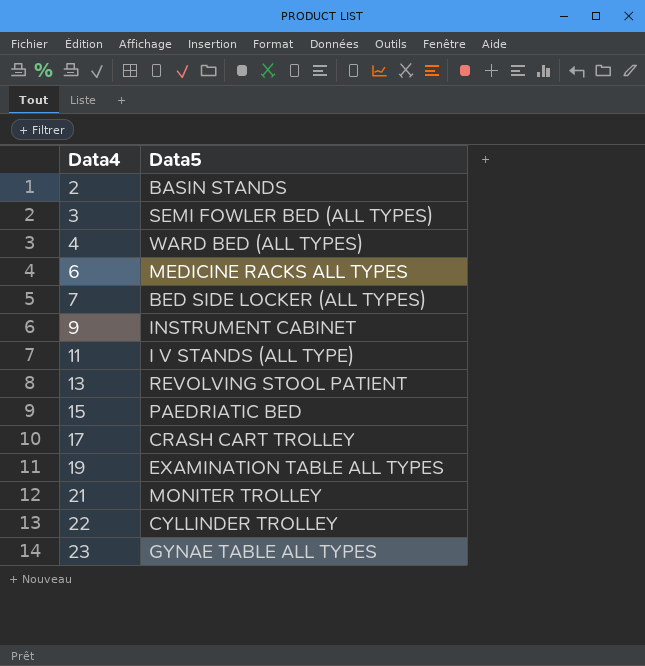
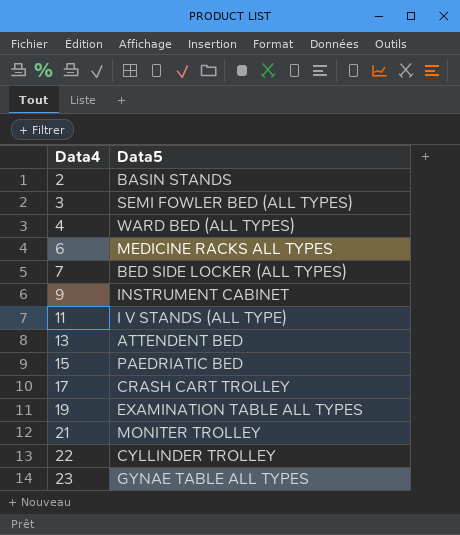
13 | Data5: REVOLVING STOOL PATIENT -> ATTENDENT BED

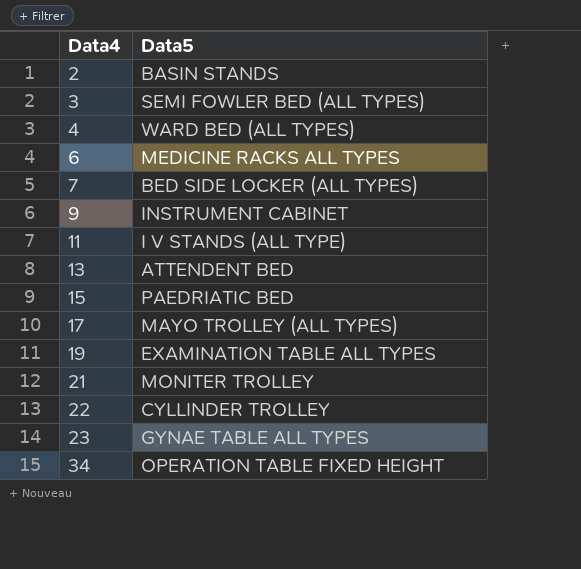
17 | Data5: CRASH CART TROLLEY -> MAYO TROLLEY (ALL TYPES)
row 34: none -> OPERATION TABLE FIXED HEIGHT

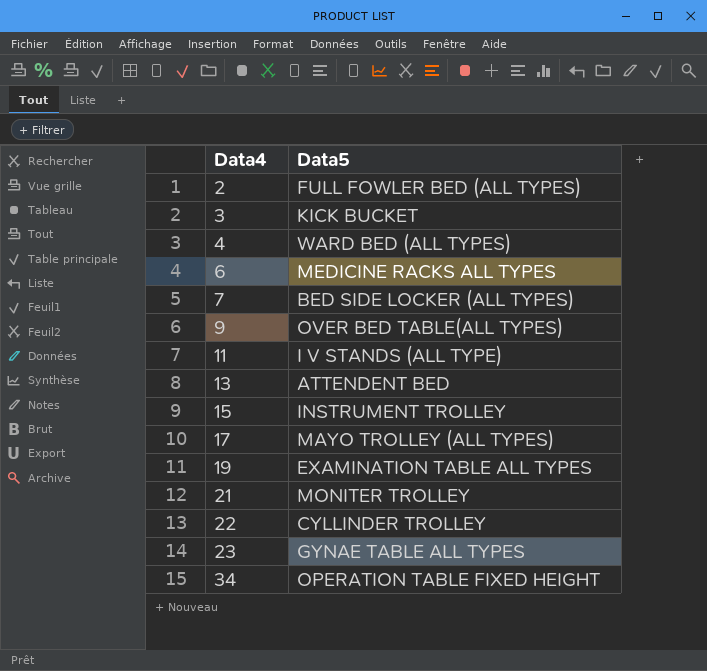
2 | Data5: BASIN STANDS -> FULL FOWLER BED (ALL TYPES)
3 | Data5: SEMI FOWLER BED (ALL TYPES) -> KICK BUCKET
9 | Data5: INSTRUMENT CABINET -> OVER BED TABLE(ALL TYPES)
15 | Data5: PAEDRIATIC BED -> INSTRUMENT TROLLEY

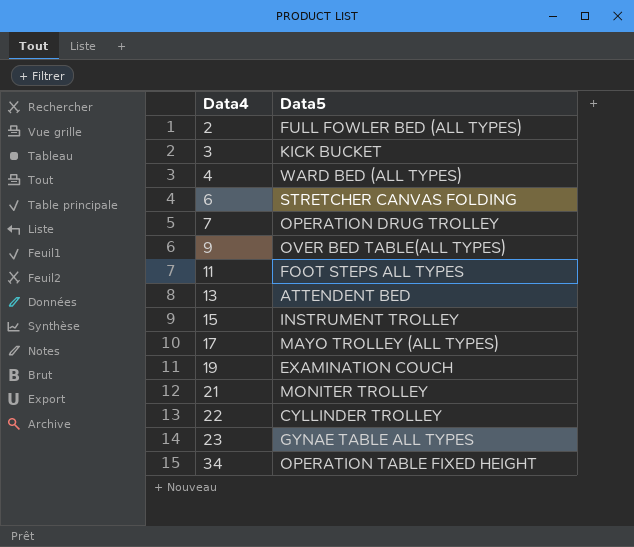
6 | Data5: MEDICINE RACKS ALL TYPES -> STRETCHER CANVAS FOLDING
7 | Data5: BED SIDE LOCKER (ALL TYPES) -> OPERATION DRUG TROLLEY
11 | Data5: I V STANDS (ALL TYPE) -> FOOT STEPS ALL TYPES
19 | Data5: EXAMINATION TABLE ALL TYPES -> EXAMINATION COUCH

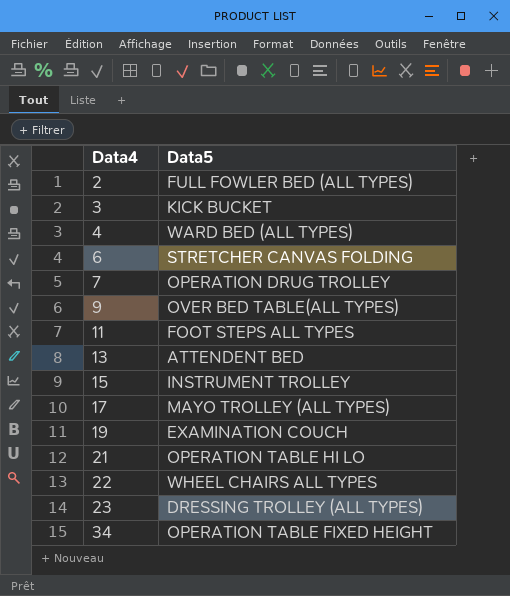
21 | Data5: MONITER TROLLEY -> OPERATION TABLE HI LO
22 | Data5: CYLLINDER TROLLEY -> WHEEL CHAIRS ALL TYPES
23 | Data5: GYNAE TABLE ALL TYPES -> DRESSING TROLLEY (ALL TYPES)

